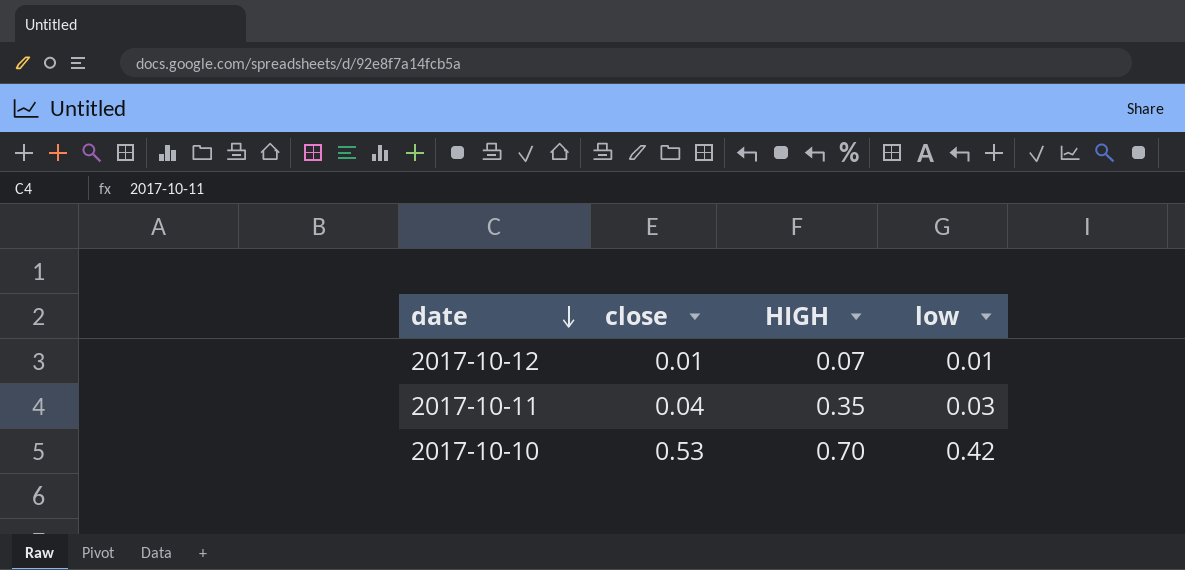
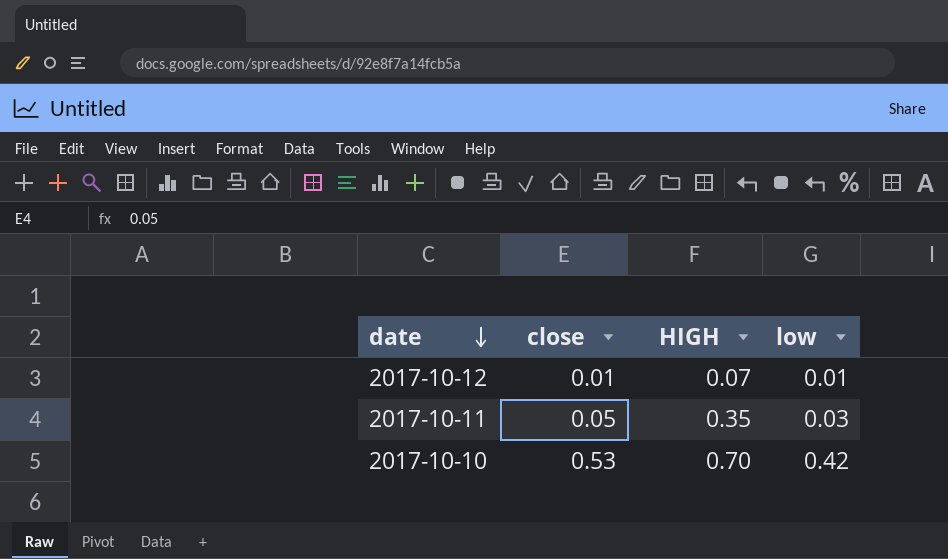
2017-10-11 | close: 0.04 -> 0.05

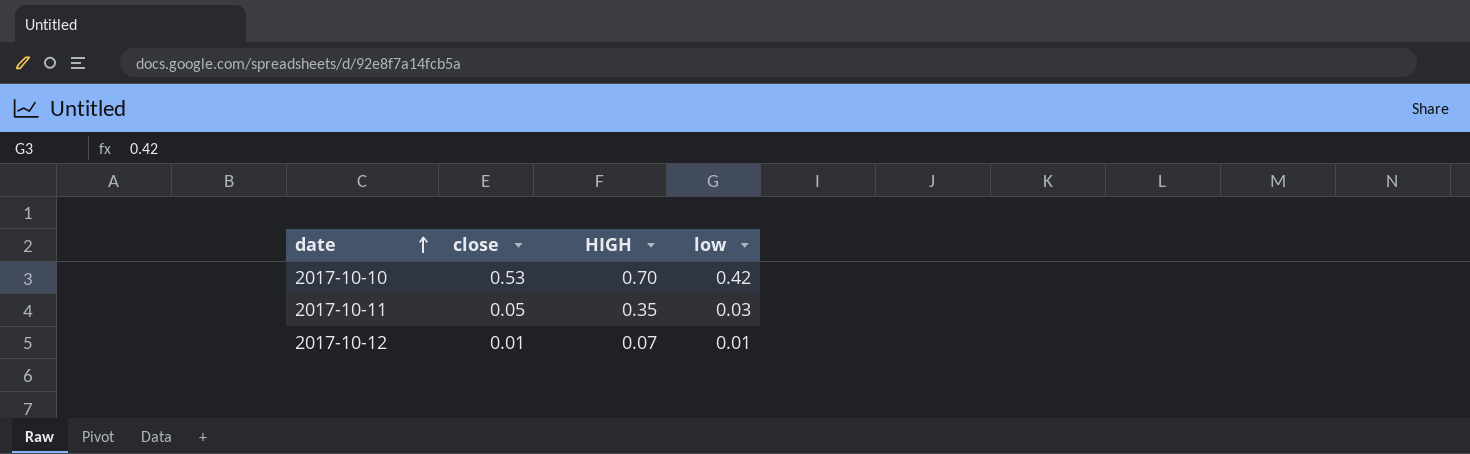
row order: date descending -> date ascending

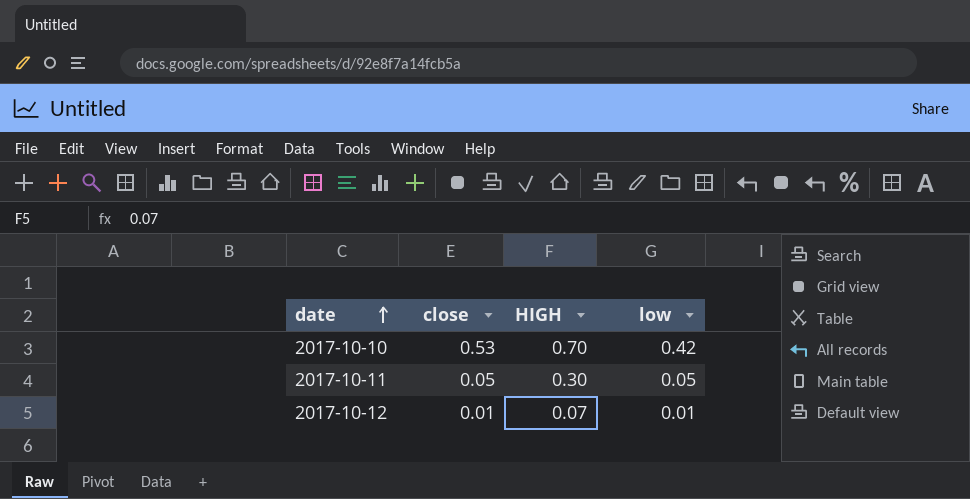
2017-10-11 | HIGH: 0.35 -> 0.30
2017-10-11 | low: 0.03 -> 0.05

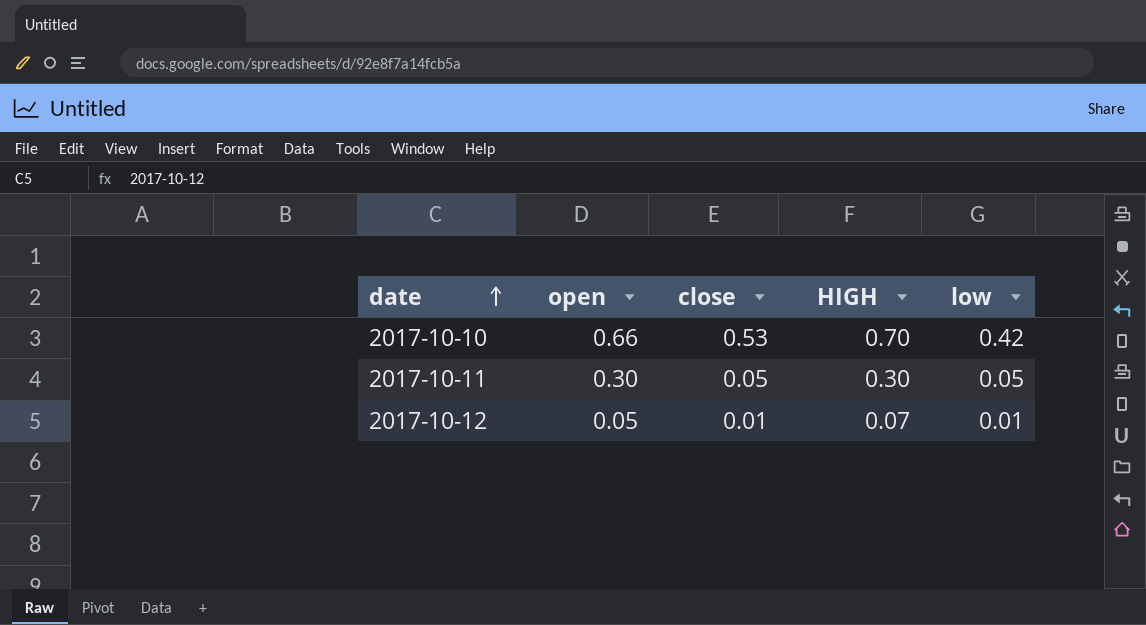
column open | position: none -> 2

